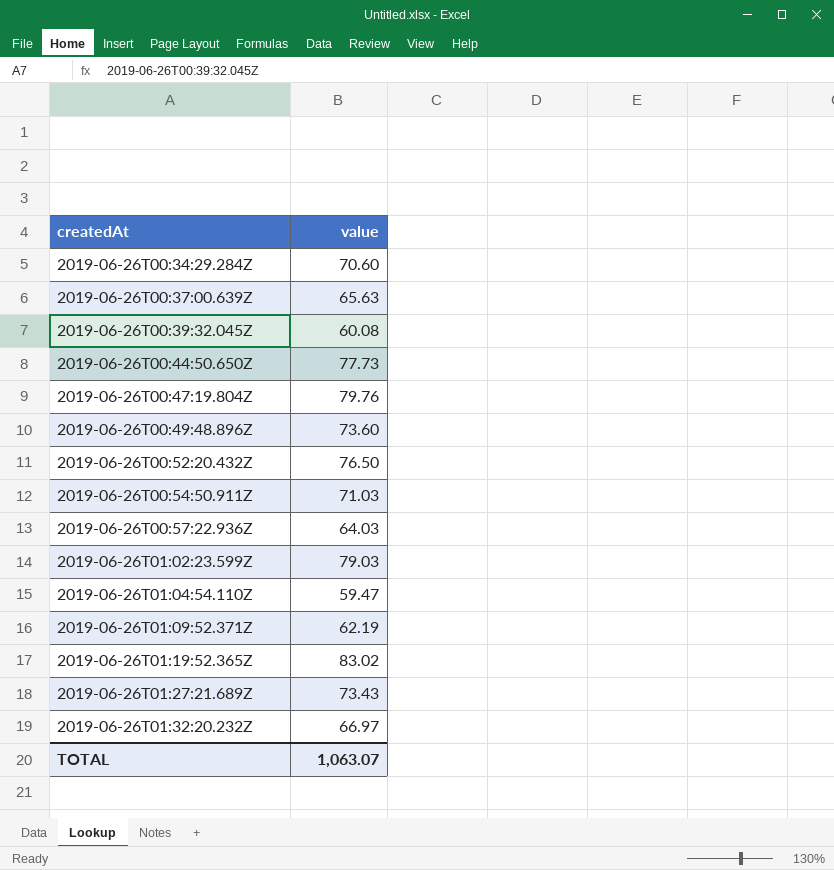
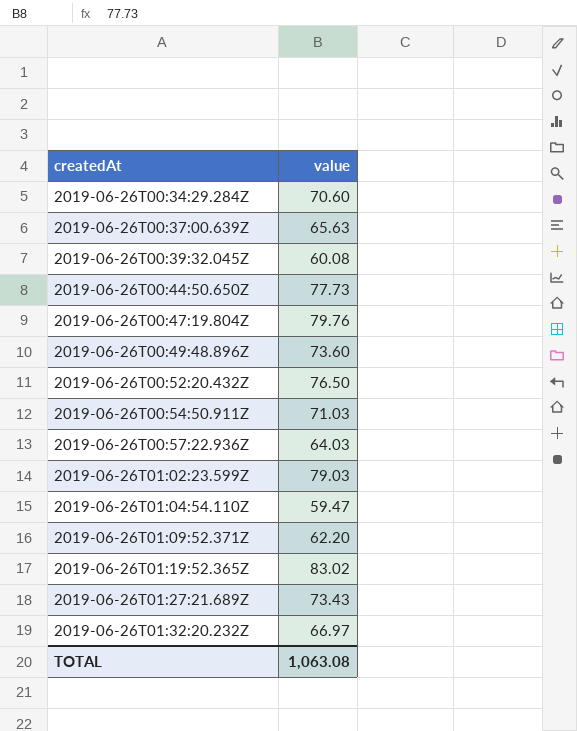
2019-06-26T01:09:52.371Z | value: 62.19 -> 62.20
TOTAL | value: 1,063.07 -> 1,063.08

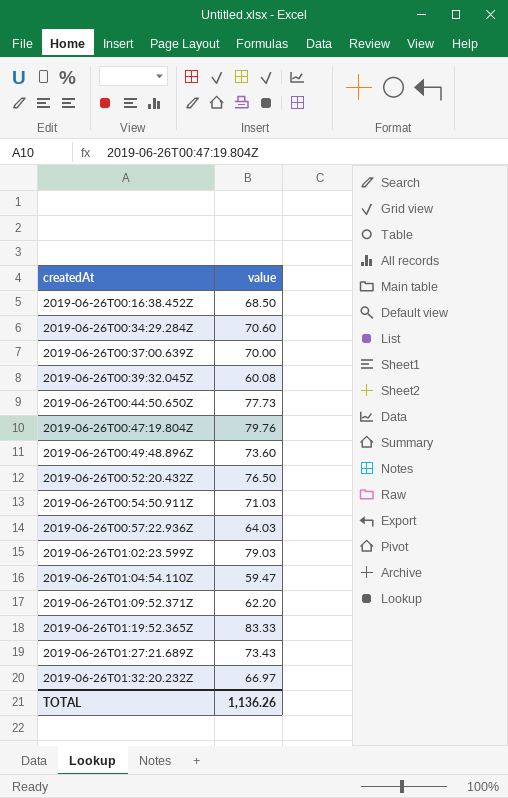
row 2019-06-26T00:16:38.452Z: none -> 68.50
2019-06-26T00:37:00.639Z | value: 65.63 -> 70.00
2019-06-26T01:19:52.365Z | value: 83.02 -> 83.33
TOTAL | value: 1,063.08 -> 1,136.26

